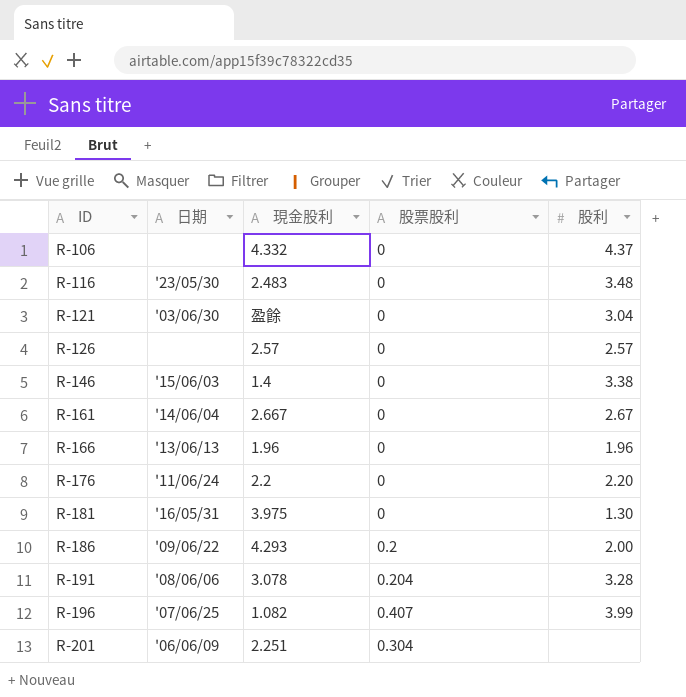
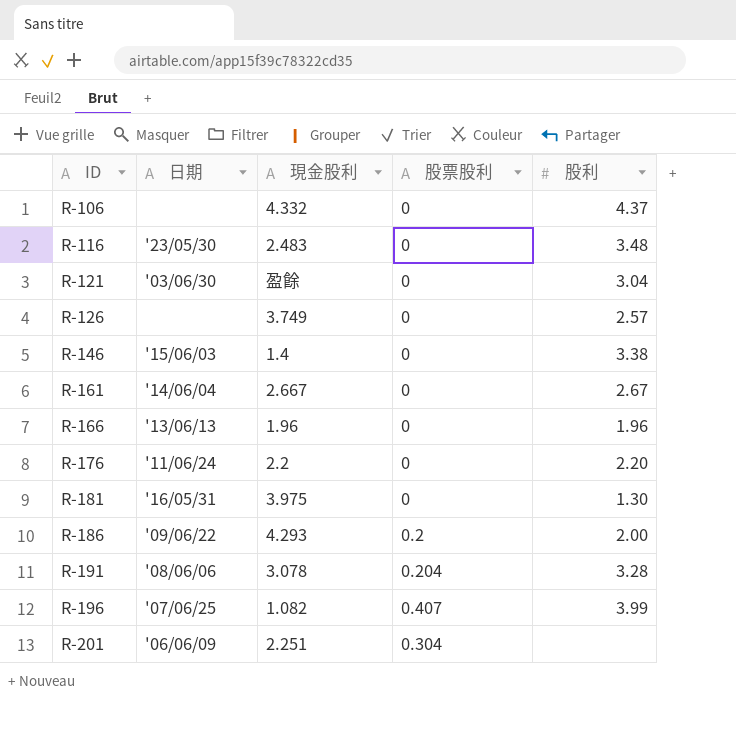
R-126 | 現金股利: 2.57 -> 3.749

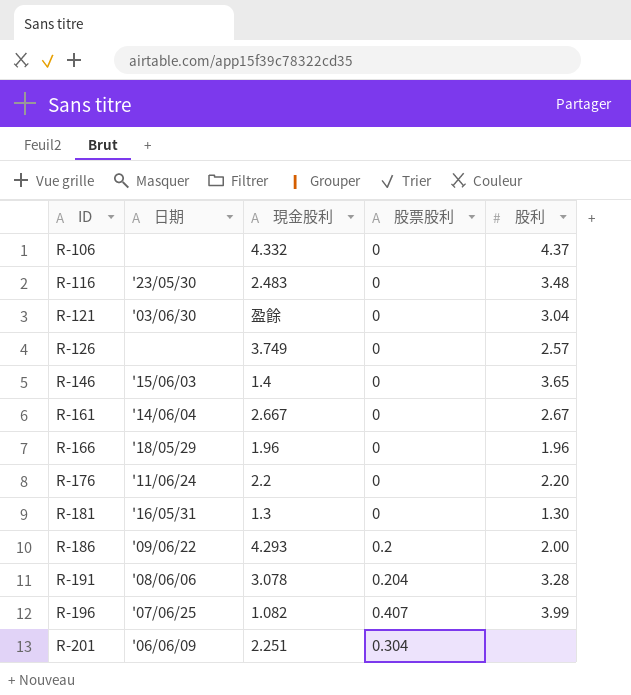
R-146 | 股利: 3.38 -> 3.65
R-166 | 日期: '13/06/13 -> '18/05/29
R-181 | 現金股利: 3.975 -> 1.3

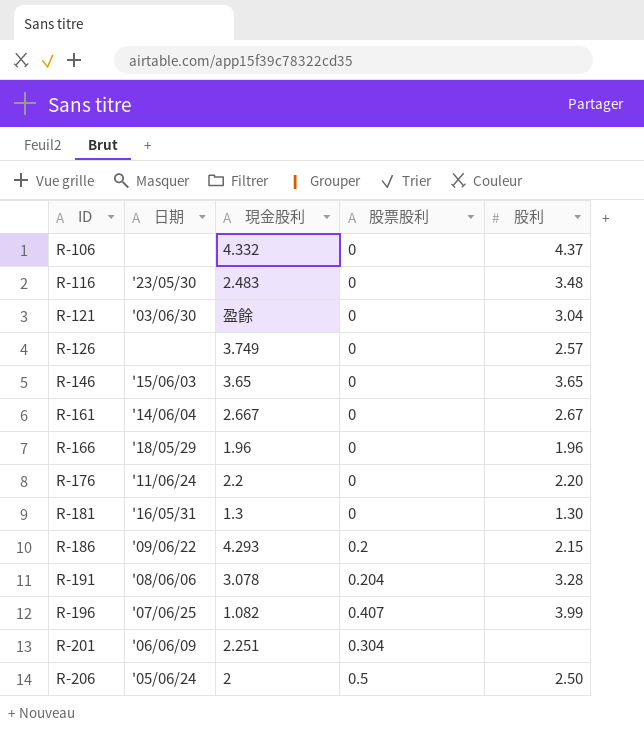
R-146 | 現金股利: 1.4 -> 3.65
R-186 | 股利: 2.00 -> 2.15
row R-206: none -> '05/06/24 | 2 | 0.5 | 2.50

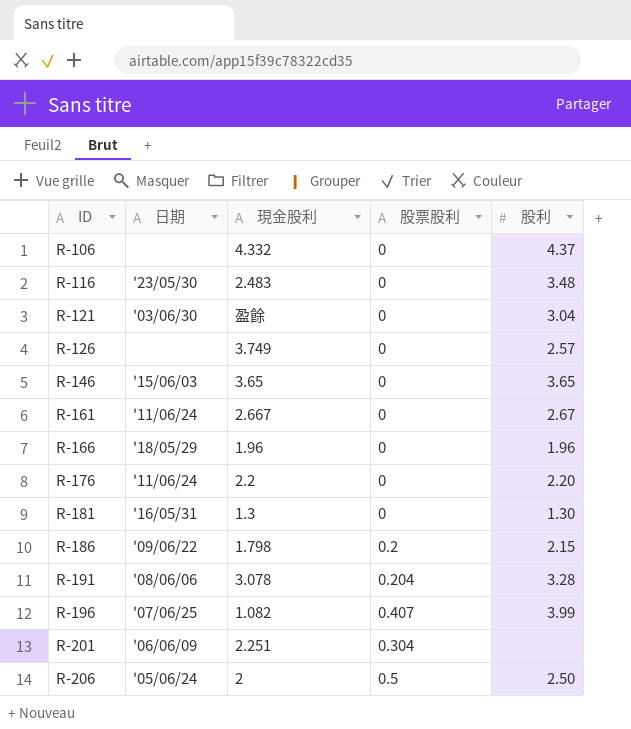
R-161 | 日期: '14/06/04 -> '11/06/24
R-186 | 現金股利: 4.293 -> 1.798

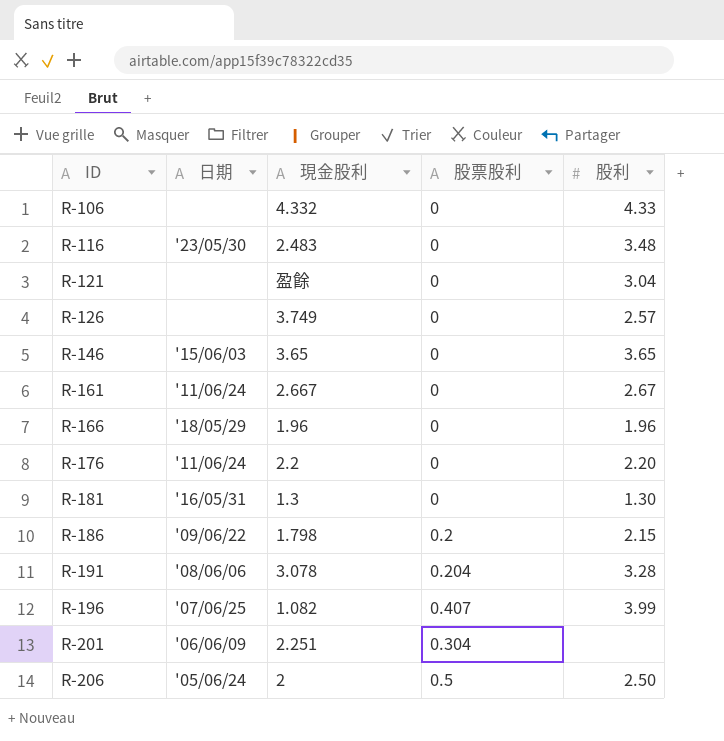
R-106 | 股利: 4.37 -> 4.33
R-121 | 日期: '03/06/30 -> none

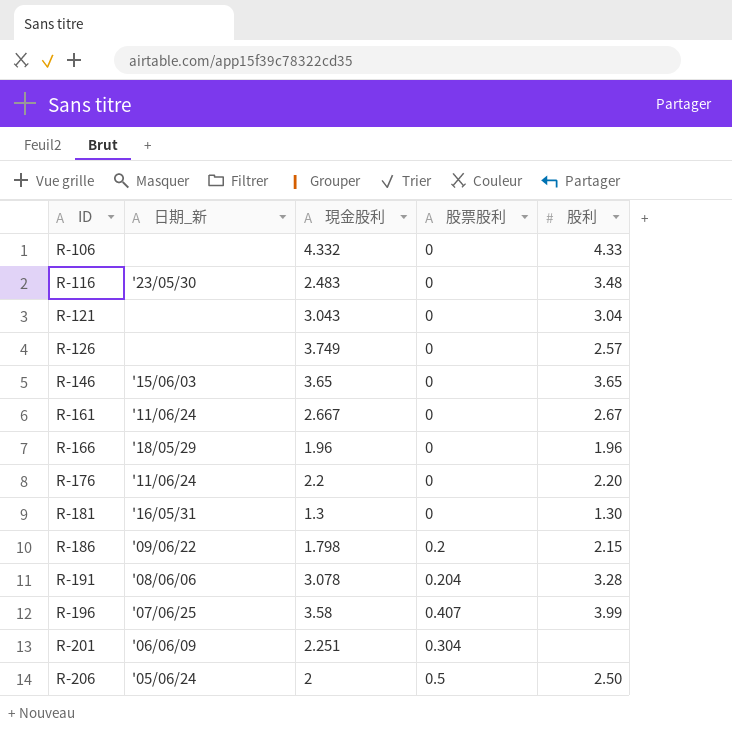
column name: 日期 -> 日期_新
R-121 | 現金股利: 盈餘 -> 3.043
R-196 | 現金股利: 1.082 -> 3.58

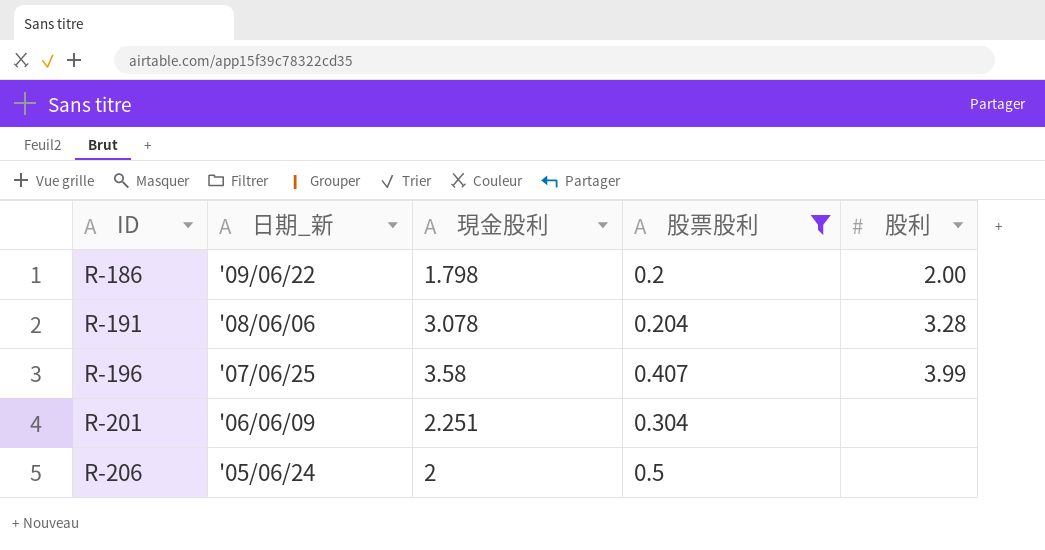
filter: none -> 股票股利 != 0
R-186 | 股利: 2.15 -> 2.00
R-206 | 股利: 2.50 -> none

